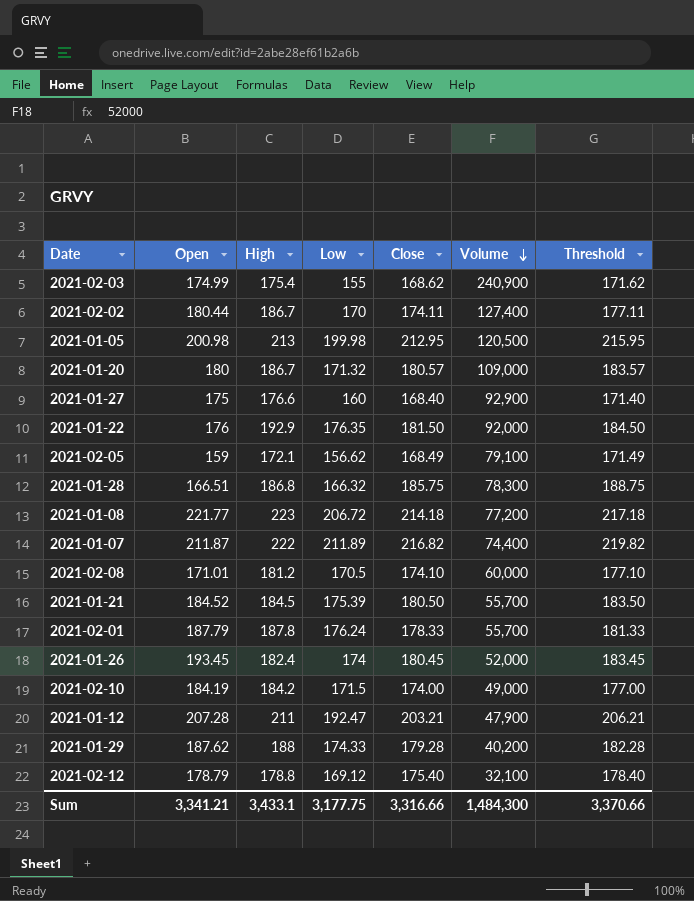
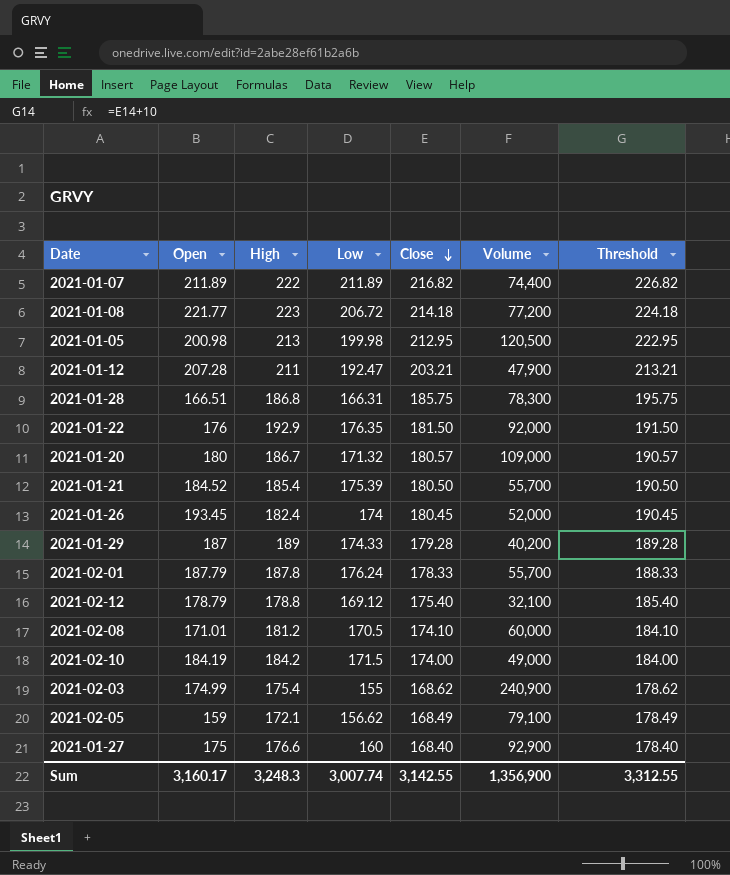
row order: Volume descending -> Close descending
column Threshold | formula: [Close] + 3 -> [Close] + 10
row 2021-02-02: 180.44 | 186.7 | 170 | 174.11 | 127,400 | 177.11 -> none
2021-01-07 | Open: 211.87 -> 211.89
2021-01-28 | Low: 166.32 -> 166.31
2021-01-21 | High: 184.5 -> 185.4
2021-01-29 | Open: 187.62 -> 187
2021-01-29 | High: 188 -> 189
Sum | Open: 3,341.21 -> 3,160.17
Sum | High: 3,433.1 -> 3,248.3
Sum | Low: 3,177.75 -> 3,007.74
Sum | Close: 3,316.66 -> 3,142.55
Sum | Volume: 1,484,300 -> 1,356,900
Sum | Threshold: 3,370.66 -> 3,312.55

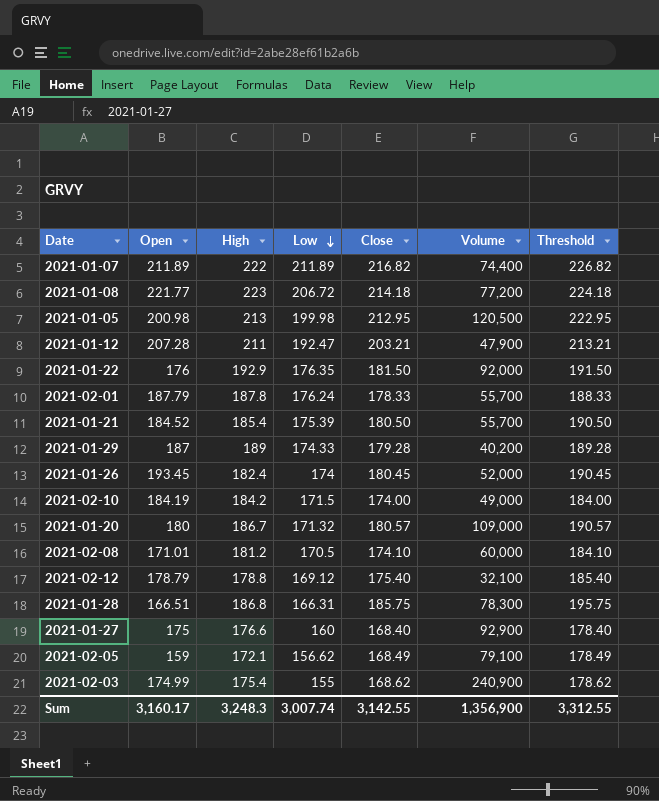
row order: Close descending -> Low descending

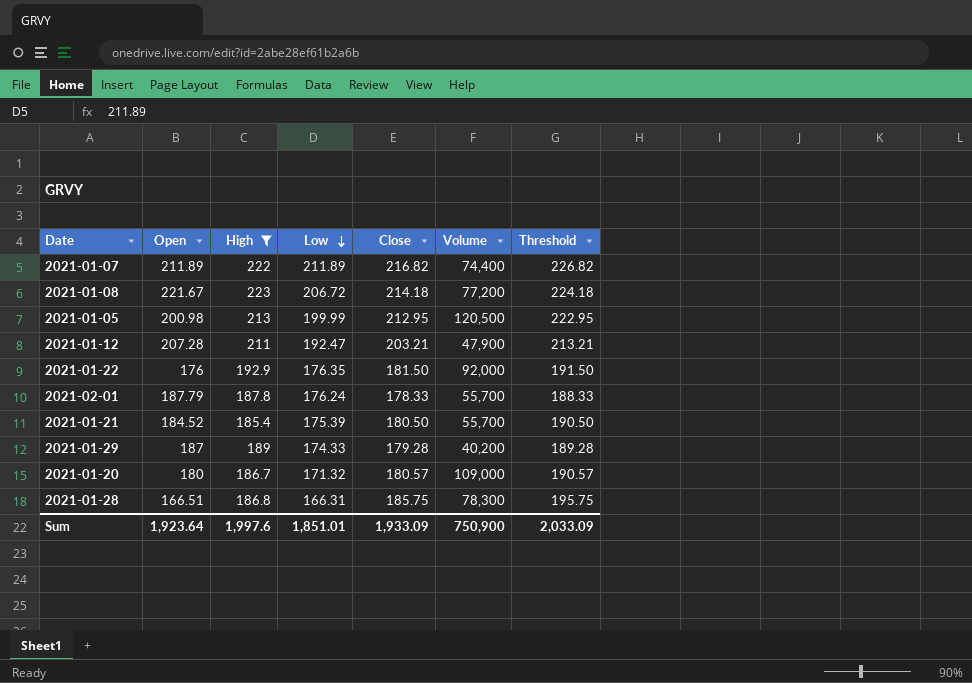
filter: none -> High >= 185.4
2021-01-08 | Open: 221.77 -> 221.67
2021-01-05 | Low: 199.98 -> 199.99
Sum | Open: 3,160.17 -> 1,923.64
Sum | High: 3,248.3 -> 1,997.6
Sum | Low: 3,007.74 -> 1,851.01
Sum | Close: 3,142.55 -> 1,933.09
Sum | Volume: 1,356,900 -> 750,900
Sum | Threshold: 3,312.55 -> 2,033.09

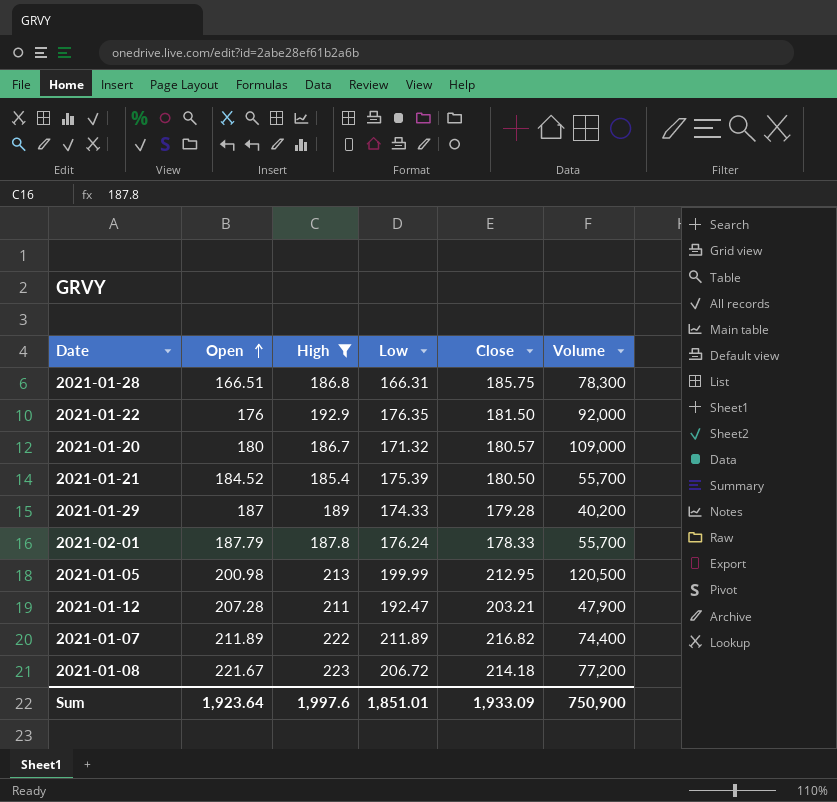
row order: Low descending -> Open ascending
column Threshold | formula: [Close] + 10 -> none

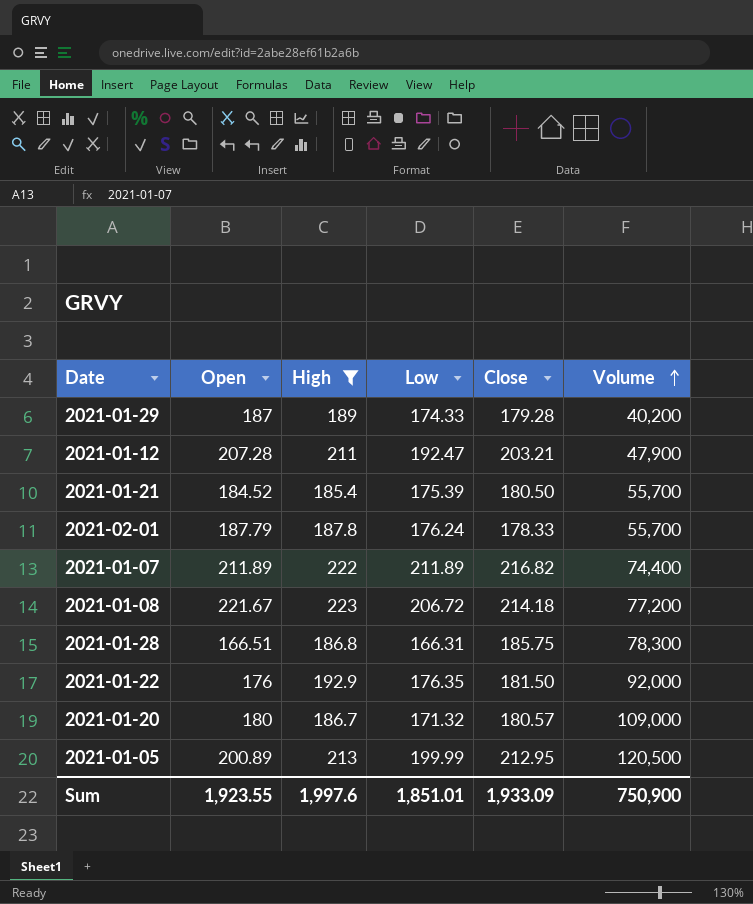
row order: Open ascending -> Volume ascending
2021-01-05 | Open: 200.98 -> 200.89
Sum | Open: 1,923.64 -> 1,923.55

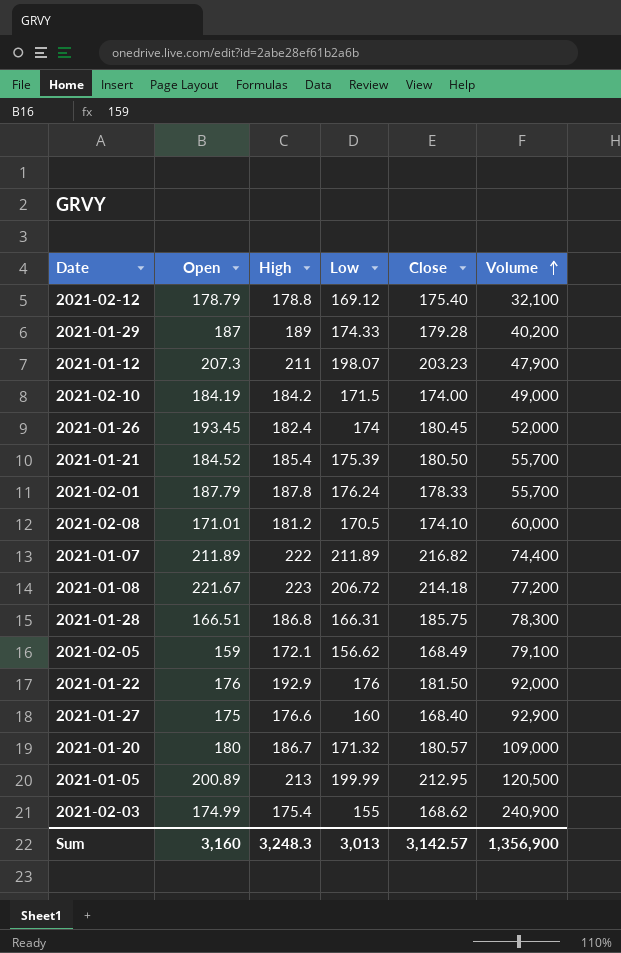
filter: High >= 185.4 -> none
2021-01-12 | Open: 207.28 -> 207.3
2021-01-12 | Low: 192.47 -> 198.07
2021-01-12 | Close: 203.21 -> 203.23
2021-01-22 | Low: 176.35 -> 176
Sum | Open: 1,923.55 -> 3,160
Sum | High: 1,997.6 -> 3,248.3
Sum | Low: 1,851.01 -> 3,013
Sum | Close: 1,933.09 -> 3,142.57
Sum | Volume: 750,900 -> 1,356,900

